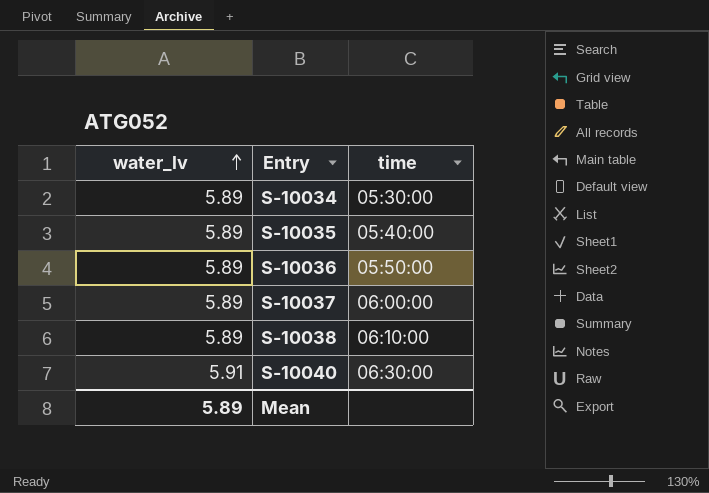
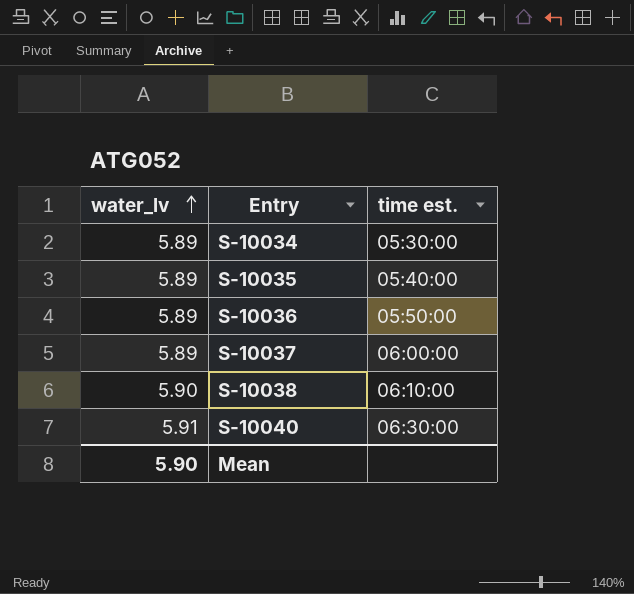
column name: time -> time est.
S-10038 | water_lv: 5.89 -> 5.90
Mean | water_lv: 5.89 -> 5.90

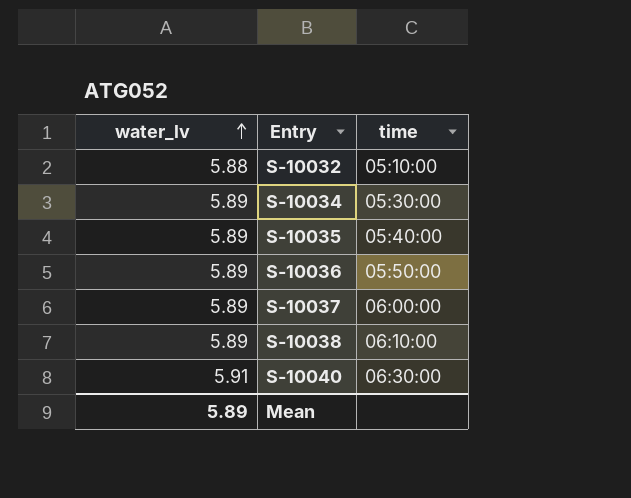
column name: time est. -> time
row S-10032: none -> 5.88 | 05:10:00
S-10038 | water_lv: 5.90 -> 5.89
Mean | water_lv: 5.90 -> 5.89

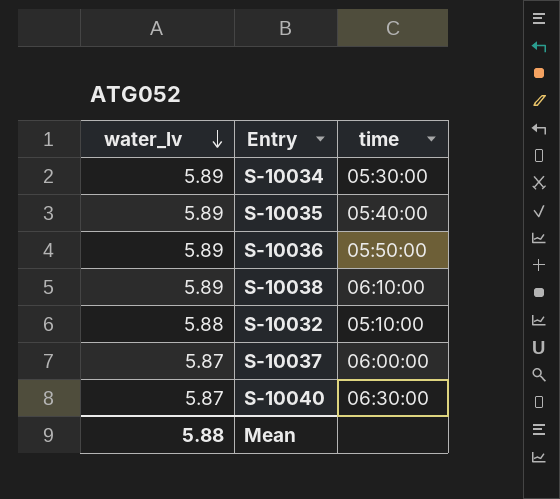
row order: water_lv ascending -> water_lv descending
S-10037 | water_lv: 5.89 -> 5.87
S-10040 | water_lv: 5.91 -> 5.87
Mean | water_lv: 5.89 -> 5.88

